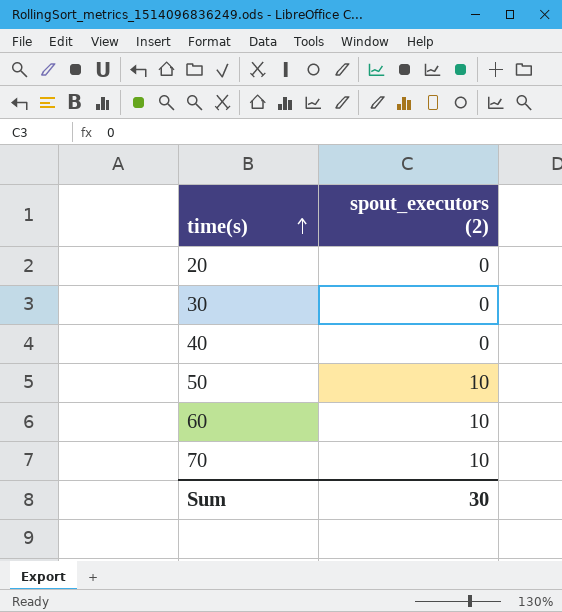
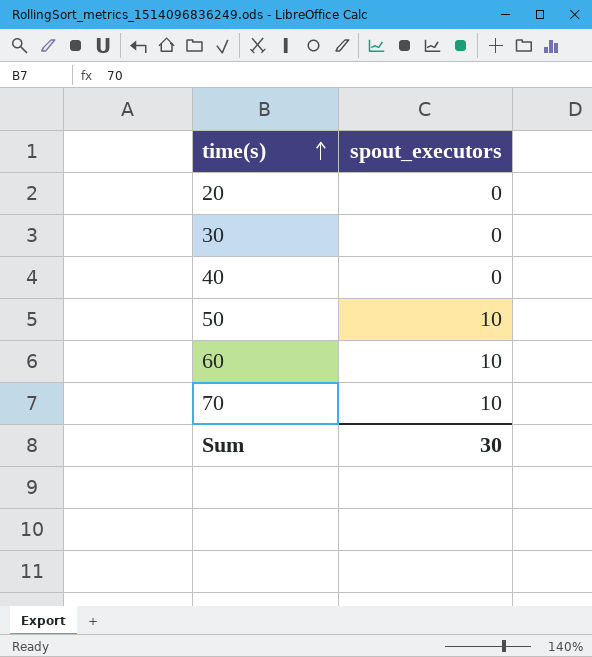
column name: spout_executors (2) -> spout_executors

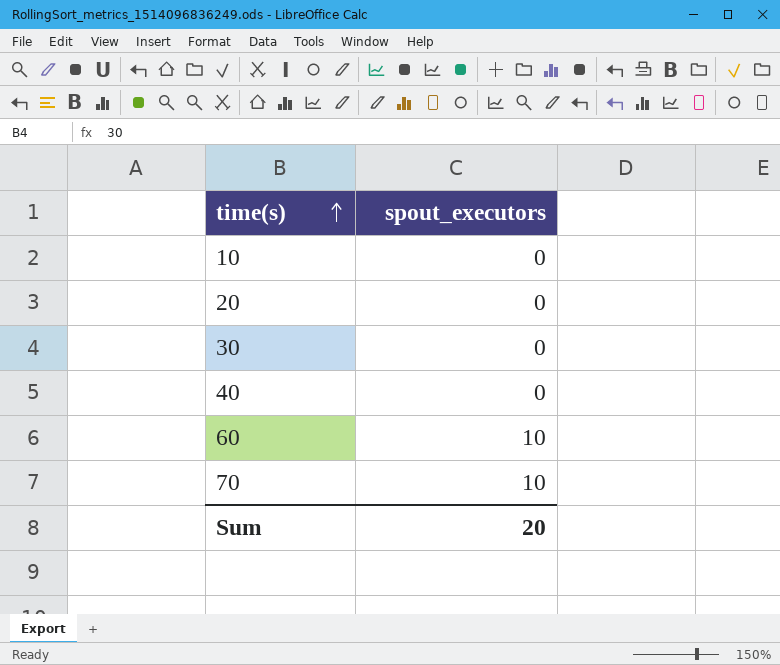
row 50: 10 -> none
row 10: none -> 0
Sum | spout_executors: 30 -> 20

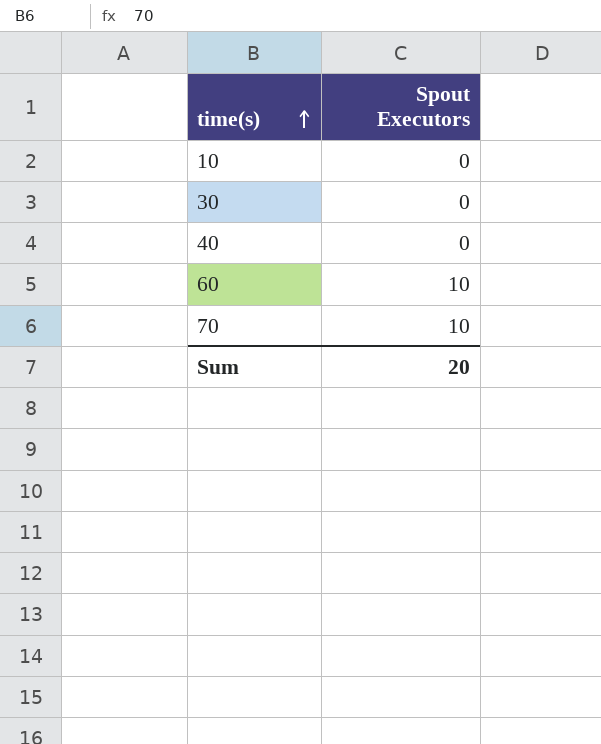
column name: spout_executors -> Spout Executors
row 20: 0 -> none

